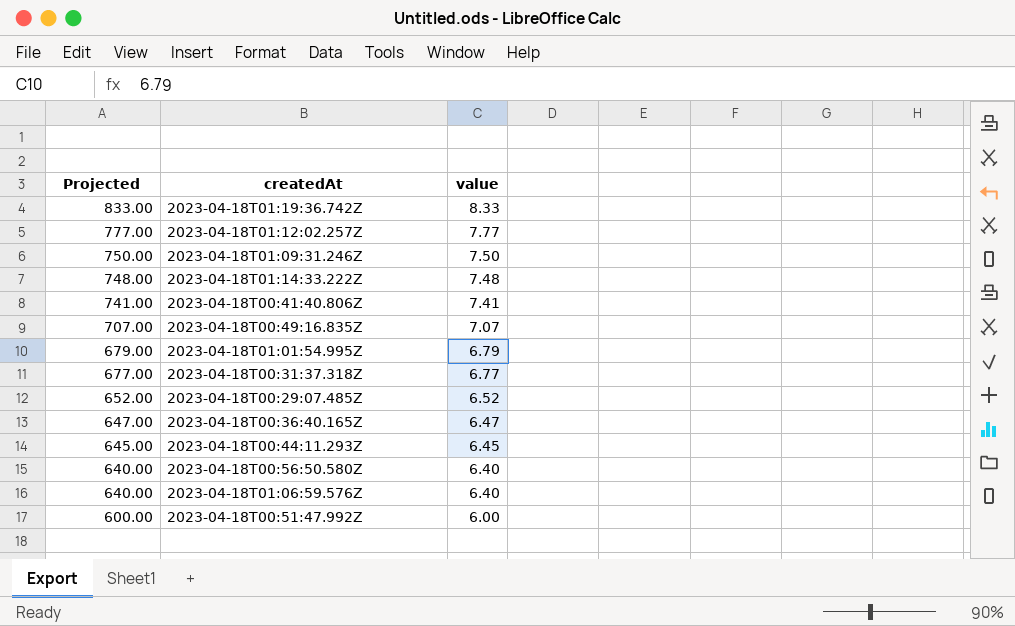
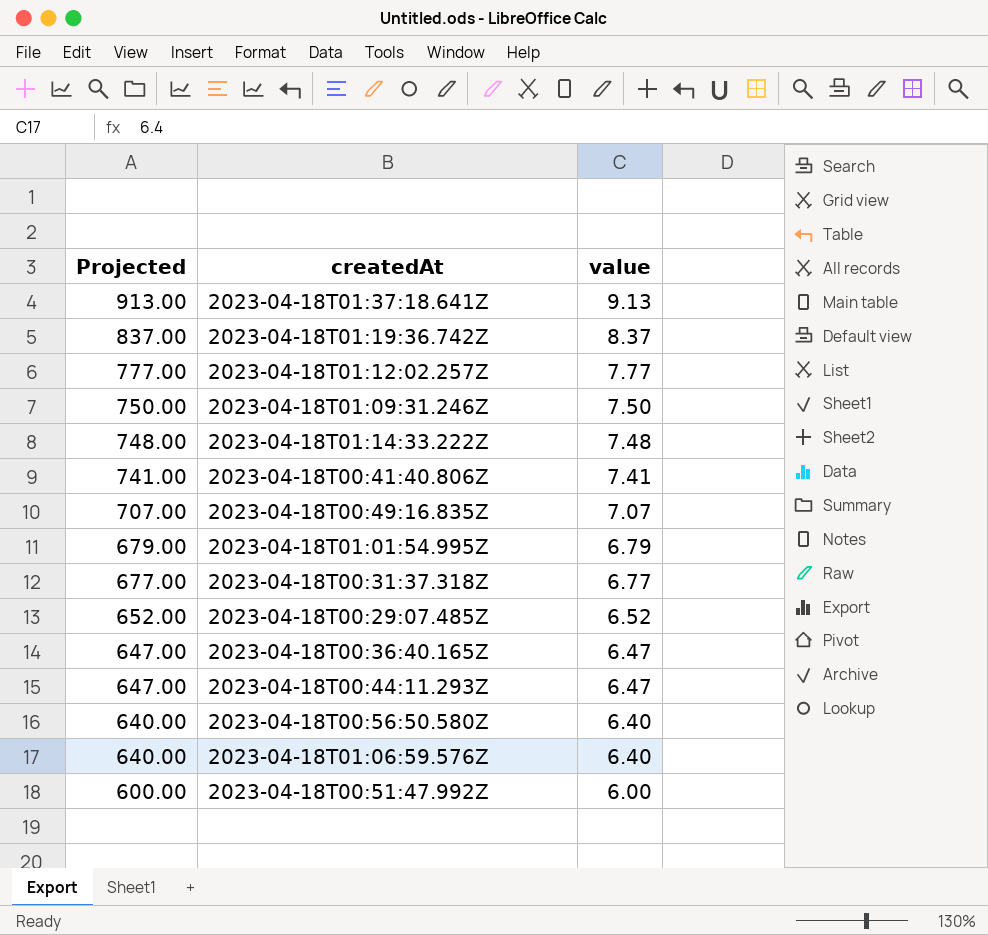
row 2023-04-18T01:37:18.641Z: none -> 913.00 | 9.13
2023-04-18T01:19:36.742Z | Projected: 833.00 -> 837.00
2023-04-18T01:19:36.742Z | value: 8.33 -> 8.37
2023-04-18T00:44:11.293Z | Projected: 645.00 -> 647.00
2023-04-18T00:44:11.293Z | value: 6.45 -> 6.47

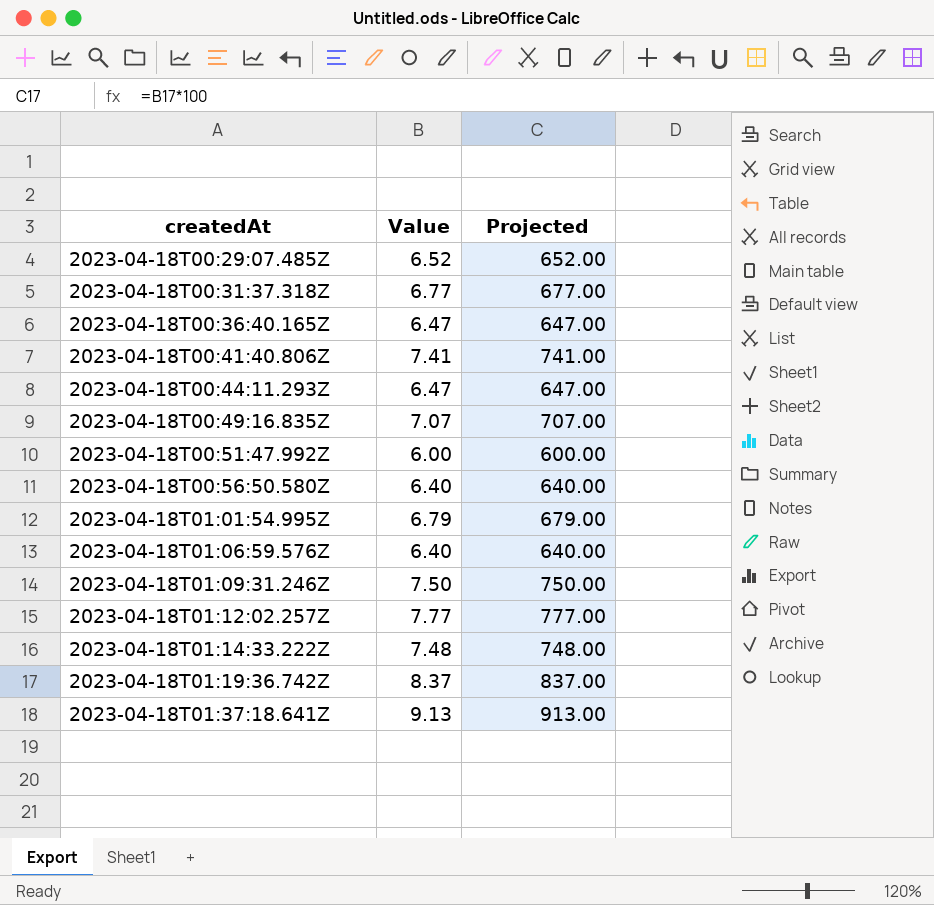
row order: Projected descending -> createdAt ascending
column name: value -> Value
column Projected | position: 1 -> 3

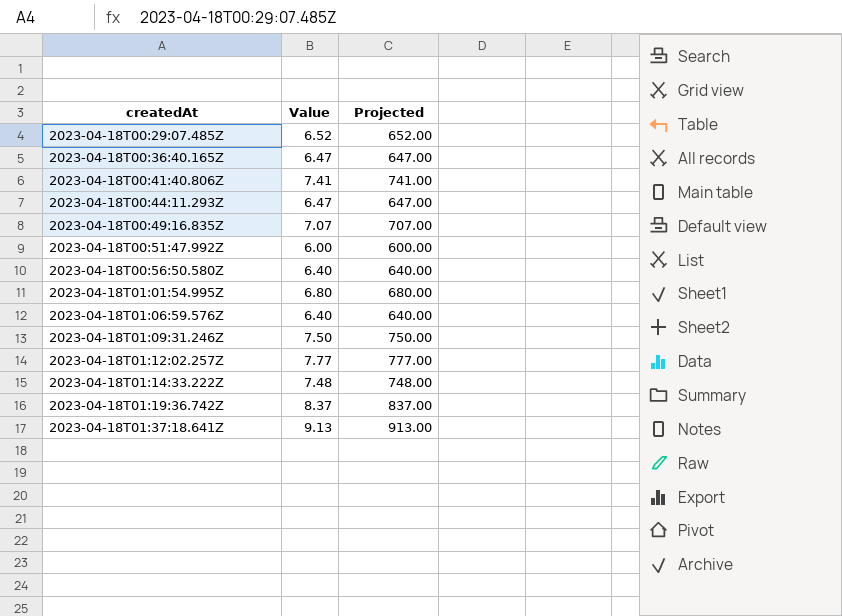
row 2023-04-18T00:31:37.318Z: 6.77 | 677.00 -> none
2023-04-18T01:01:54.995Z | Value: 6.79 -> 6.80
2023-04-18T01:01:54.995Z | Projected: 679.00 -> 680.00

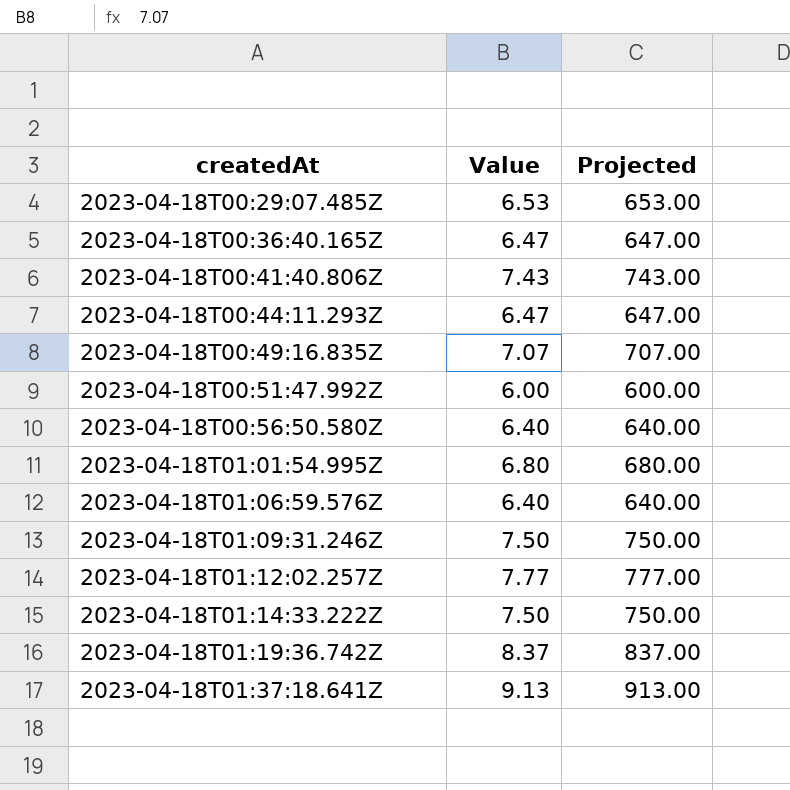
2023-04-18T00:29:07.485Z | Value: 6.52 -> 6.53
2023-04-18T00:29:07.485Z | Projected: 652.00 -> 653.00
2023-04-18T00:41:40.806Z | Value: 7.41 -> 7.43
2023-04-18T00:41:40.806Z | Projected: 741.00 -> 743.00
2023-04-18T01:14:33.222Z | Value: 7.48 -> 7.50
2023-04-18T01:14:33.222Z | Projected: 748.00 -> 750.00

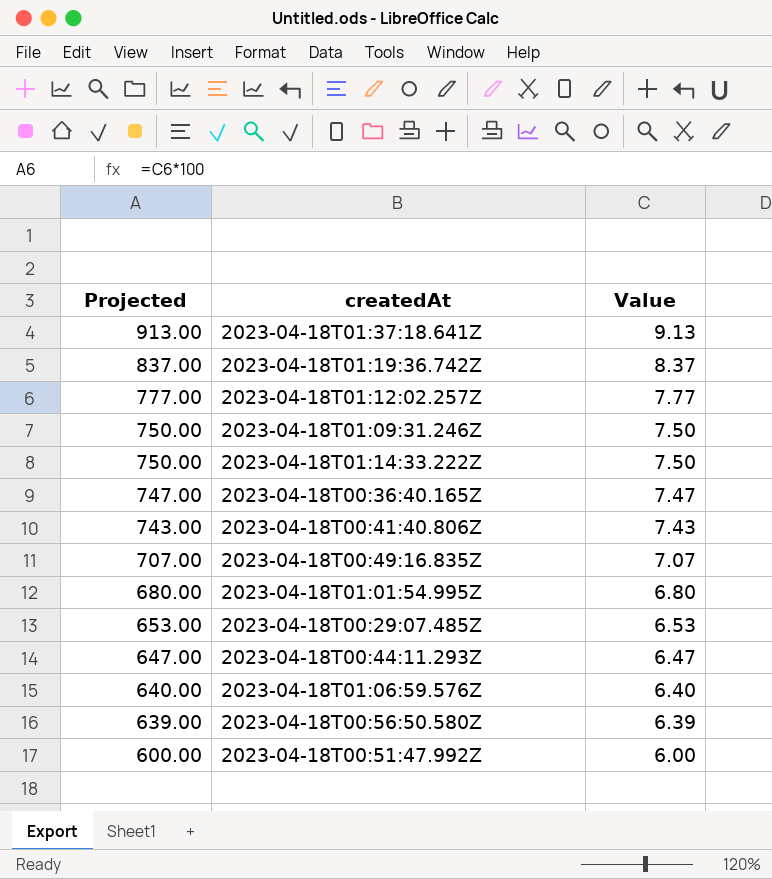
row order: createdAt ascending -> Projected descending
column Projected | position: 3 -> 1
2023-04-18T00:36:40.165Z | Projected: 647.00 -> 747.00
2023-04-18T00:36:40.165Z | Value: 6.47 -> 7.47
2023-04-18T00:56:50.580Z | Projected: 640.00 -> 639.00
2023-04-18T00:56:50.580Z | Value: 6.40 -> 6.39

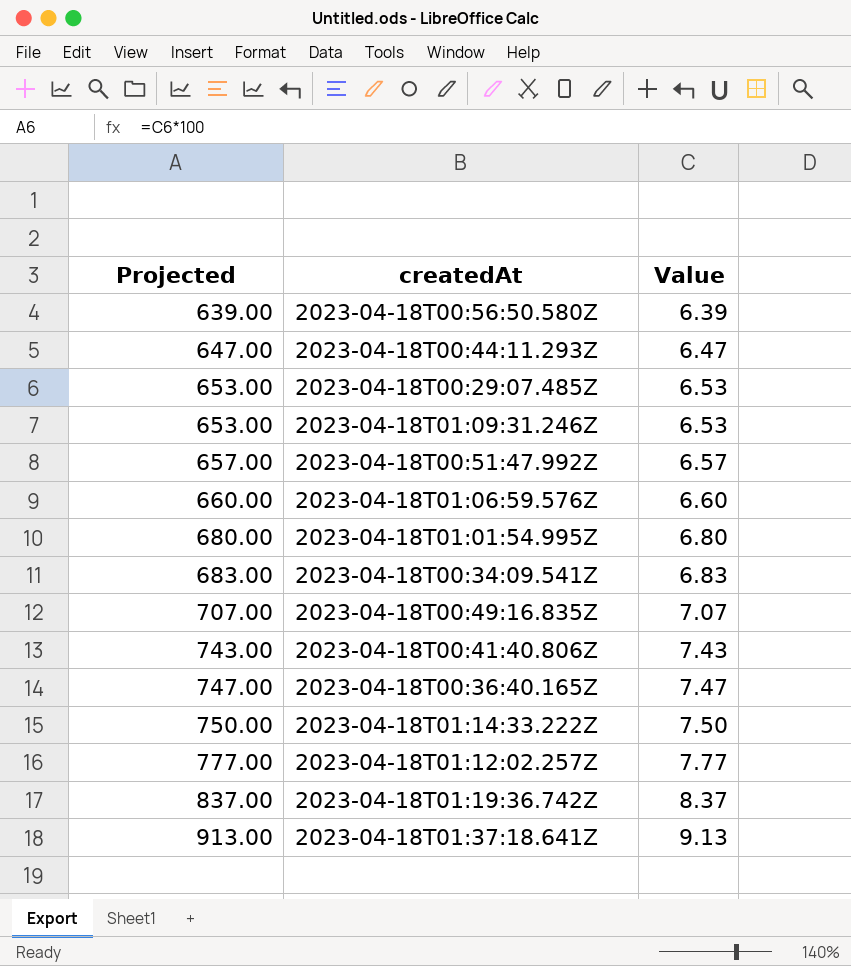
row order: Projected descending -> Projected ascending
2023-04-18T01:09:31.246Z | Projected: 750.00 -> 653.00
2023-04-18T01:09:31.246Z | Value: 7.50 -> 6.53
2023-04-18T00:51:47.992Z | Projected: 600.00 -> 657.00
2023-04-18T00:51:47.992Z | Value: 6.00 -> 6.57
2023-04-18T01:06:59.576Z | Projected: 640.00 -> 660.00
2023-04-18T01:06:59.576Z | Value: 6.40 -> 6.60
row 2023-04-18T00:34:09.541Z: none -> 683.00 | 6.83

